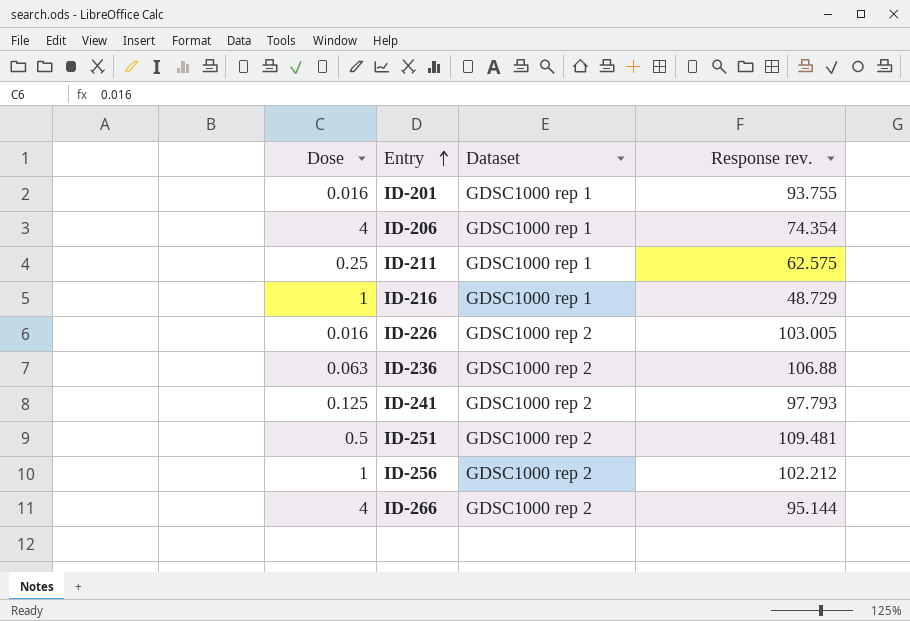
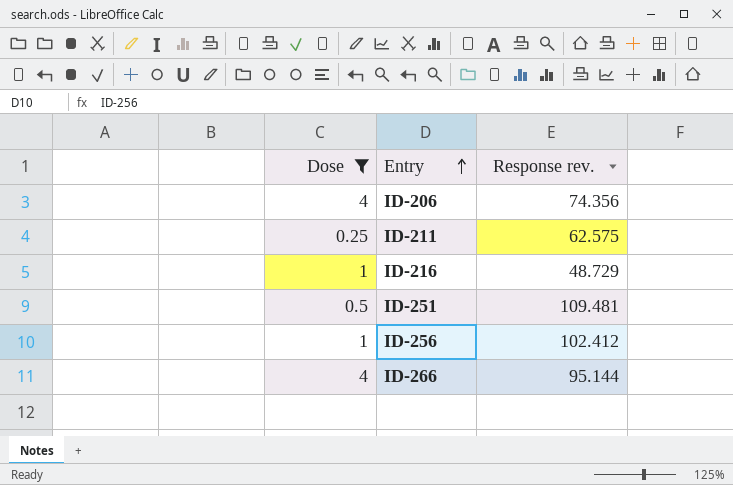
filter: none -> Dose >= 0.25
column Dataset | position: 3 -> none
ID-206 | Response rev.: 74.354 -> 74.356
ID-256 | Response rev.: 102.212 -> 102.412

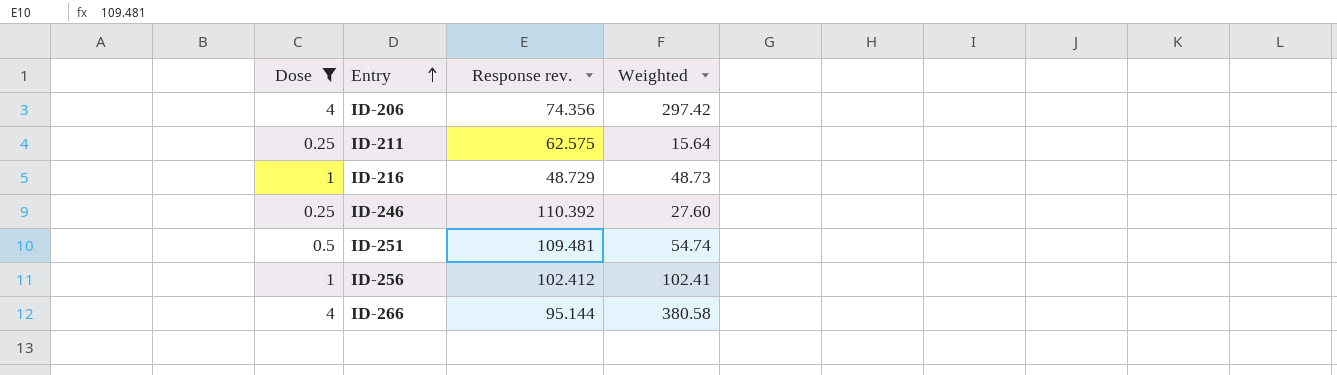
column Weighted | formula: none -> [Dose] * [Response rev.]
row ID-246: none -> 0.25 | 110.392 | 27.60

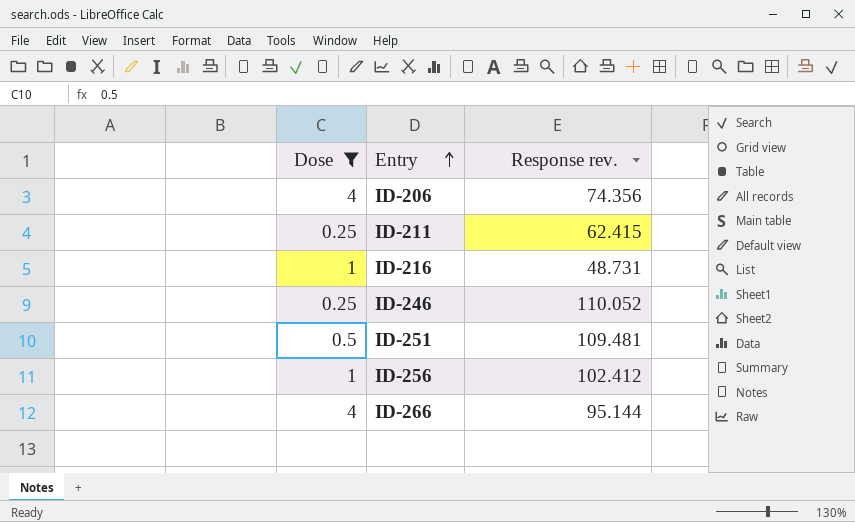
column Weighted | formula: [Dose] * [Response rev.] -> none
ID-211 | Response rev.: 62.575 -> 62.415
ID-216 | Response rev.: 48.729 -> 48.731
ID-246 | Response rev.: 110.392 -> 110.052

